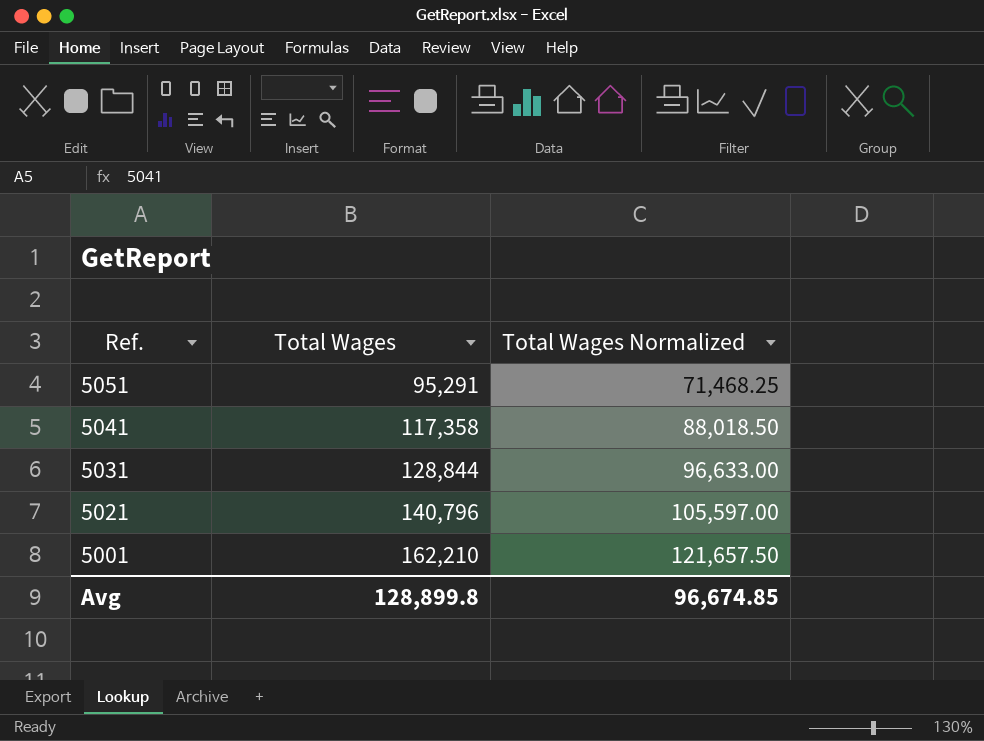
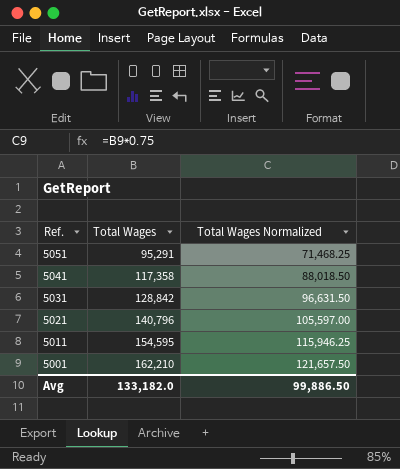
5031 | Total Wages: 128,844 -> 128,842
5031 | Total Wages Normalized: 96,633.00 -> 96,631.50
row 5011: none -> 154,595 | 115,946.25
Avg | Total Wages: 128,899.8 -> 133,182.0
Avg | Total Wages Normalized: 96,674.85 -> 99,886.50

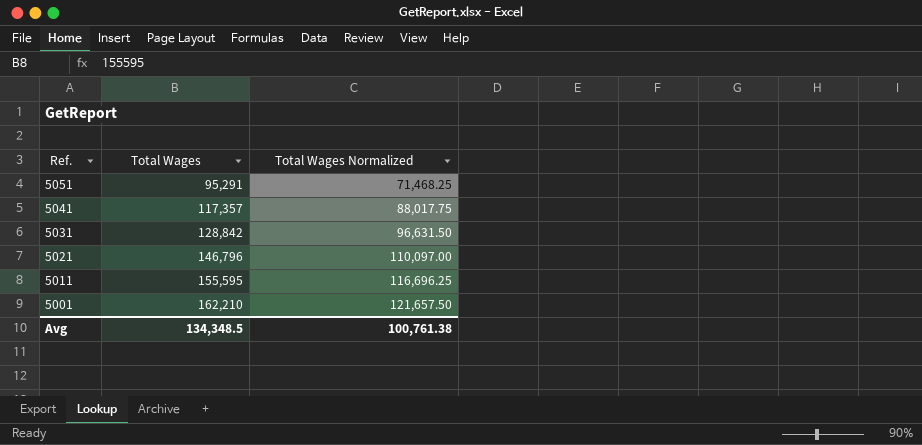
5041 | Total Wages: 117,358 -> 117,357
5041 | Total Wages Normalized: 88,018.50 -> 88,017.75
5021 | Total Wages: 140,796 -> 146,796
5021 | Total Wages Normalized: 105,597.00 -> 110,097.00
5011 | Total Wages: 154,595 -> 155,595
5011 | Total Wages Normalized: 115,946.25 -> 116,696.25
Avg | Total Wages: 133,182.0 -> 134,348.5
Avg | Total Wages Normalized: 99,886.50 -> 100,761.38

